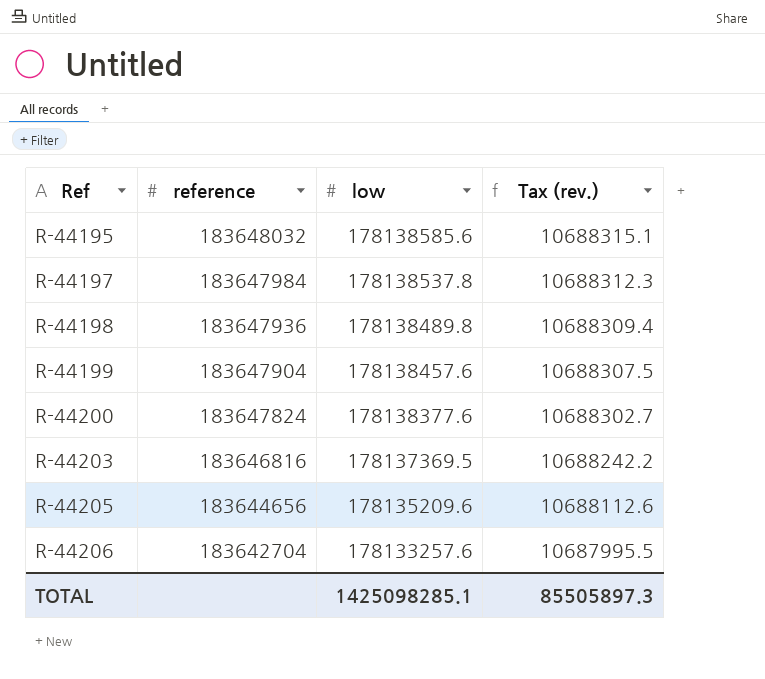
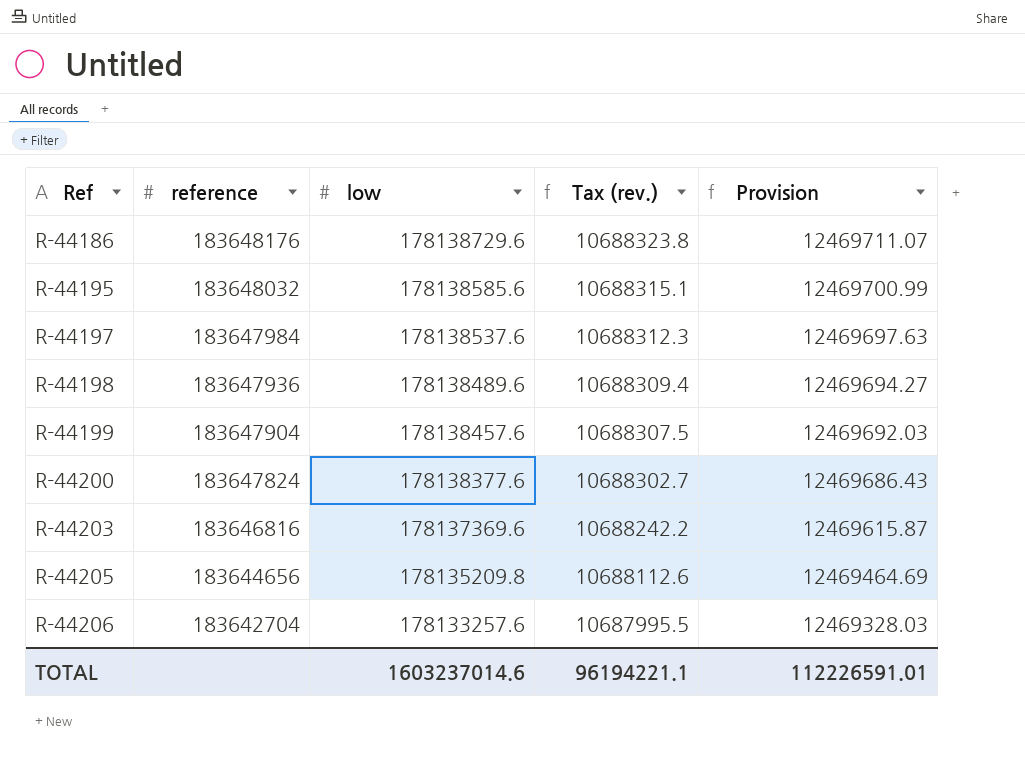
column Provision | formula: none -> [low] * 0.07
row R-44186: none -> 183648176 | 178138729.6 | 10688323.8 | 12469711.07
R-44197 | low: 178138537.8 -> 178138537.6
R-44198 | low: 178138489.8 -> 178138489.6
R-44203 | low: 178137369.5 -> 178137369.6
R-44205 | low: 178135209.6 -> 178135209.8
TOTAL | low: 1425098285.1 -> 1603237014.6
TOTAL | Tax (rev.): 85505897.3 -> 96194221.1

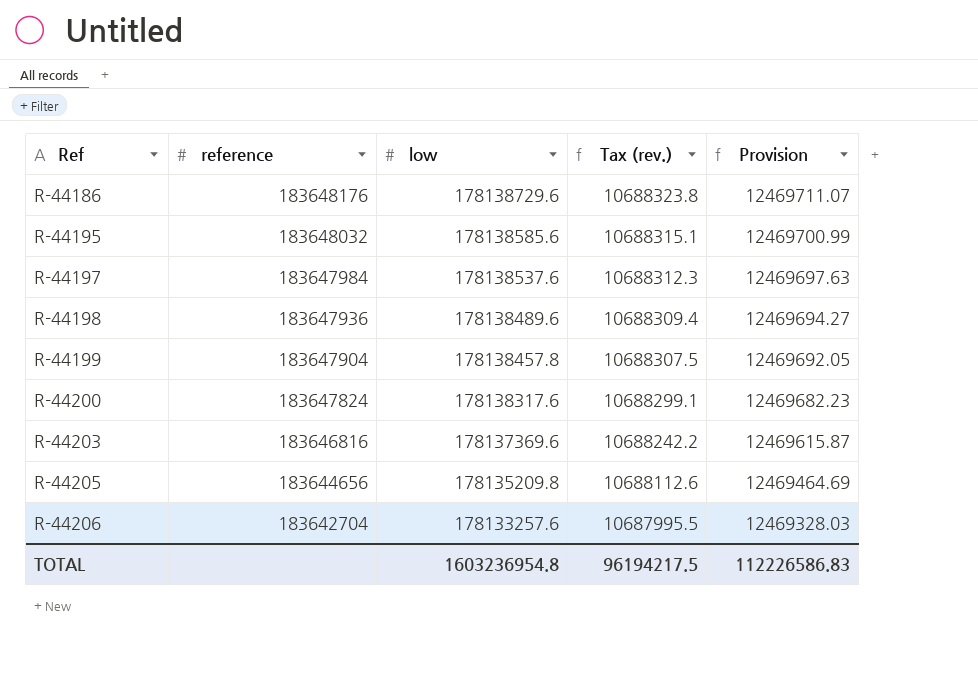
R-44199 | low: 178138457.6 -> 178138457.8
R-44199 | Provision: 12469692.03 -> 12469692.05
R-44200 | low: 178138377.6 -> 178138317.6
R-44200 | Tax (rev.): 10688302.7 -> 10688299.1
R-44200 | Provision: 12469686.43 -> 12469682.23
TOTAL | low: 1603237014.6 -> 1603236954.8
TOTAL | Tax (rev.): 96194221.1 -> 96194217.5
TOTAL | Provision: 112226591.01 -> 112226586.83

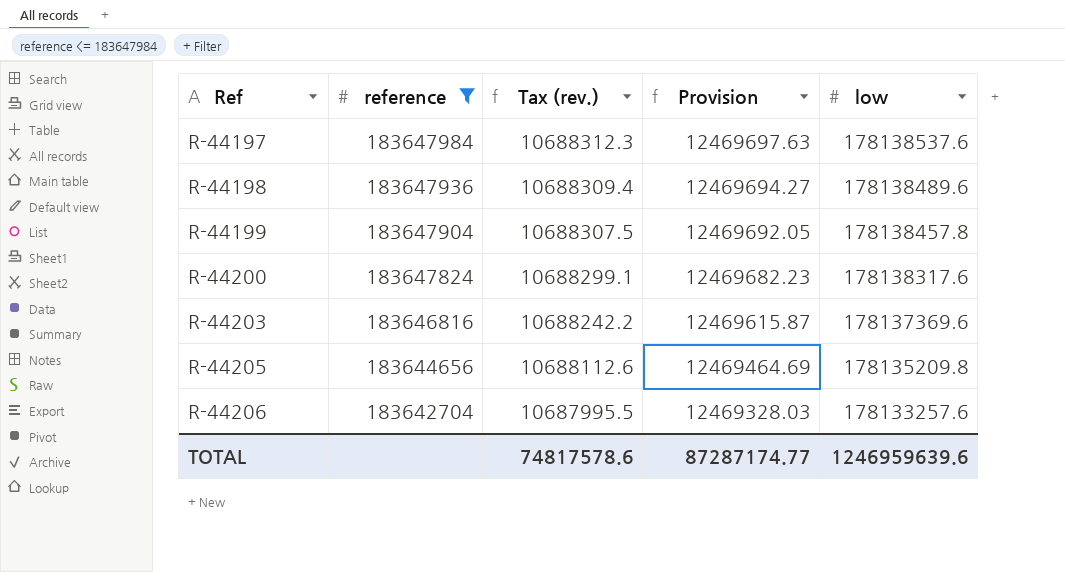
filter: none -> reference <= 183647984
column low | position: 3 -> 5
TOTAL | Tax (rev.): 96194217.5 -> 74817578.6
TOTAL | Provision: 112226586.83 -> 87287174.77
TOTAL | low: 1603236954.8 -> 1246959639.6

